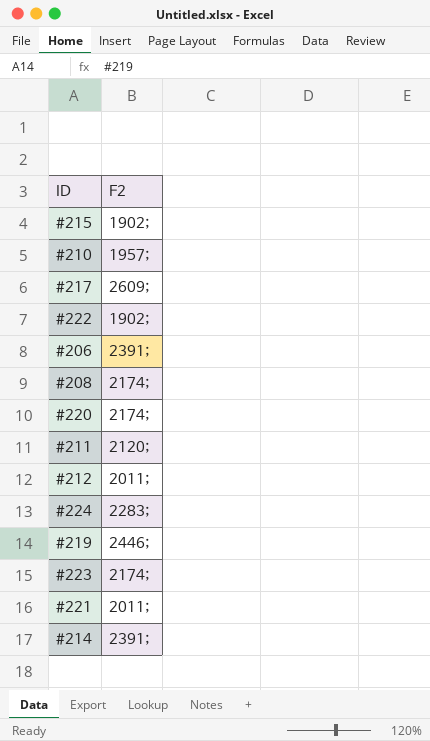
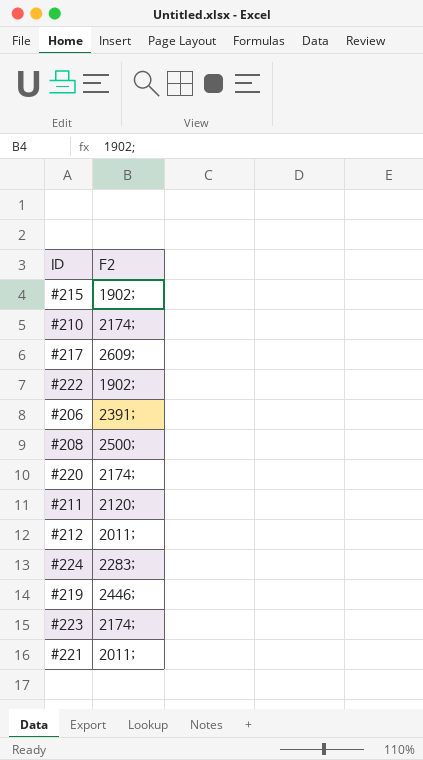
row #214: 2391; -> none
#210 | F2: 1957; -> 2174;
#208 | F2: 2174; -> 2500;

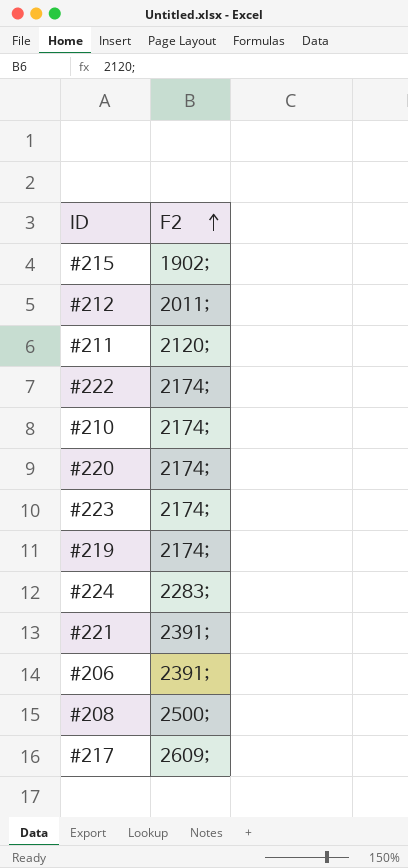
row order: none -> F2 ascending
#222 | F2: 1902; -> 2174;
#219 | F2: 2446; -> 2174;
#221 | F2: 2011; -> 2391;

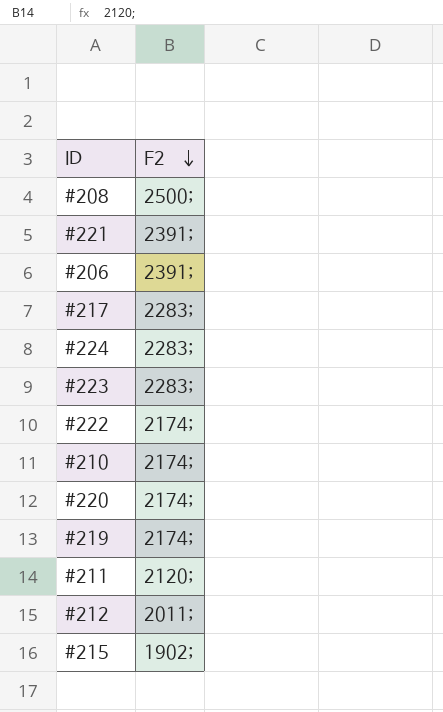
row order: F2 ascending -> F2 descending
#217 | F2: 2609; -> 2283;
#223 | F2: 2174; -> 2283;

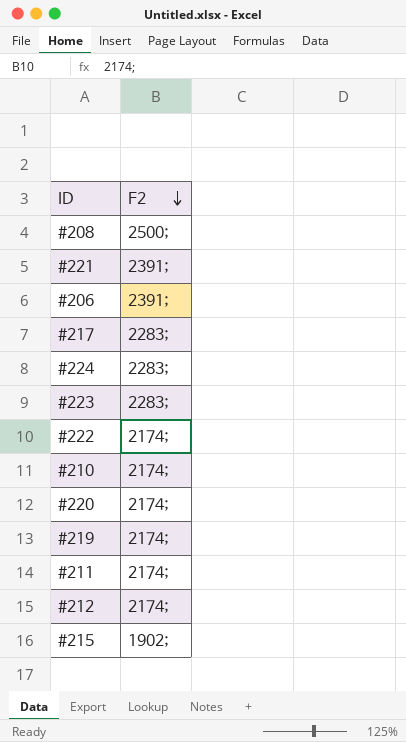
#211 | F2: 2120; -> 2174;
#212 | F2: 2011; -> 2174;

